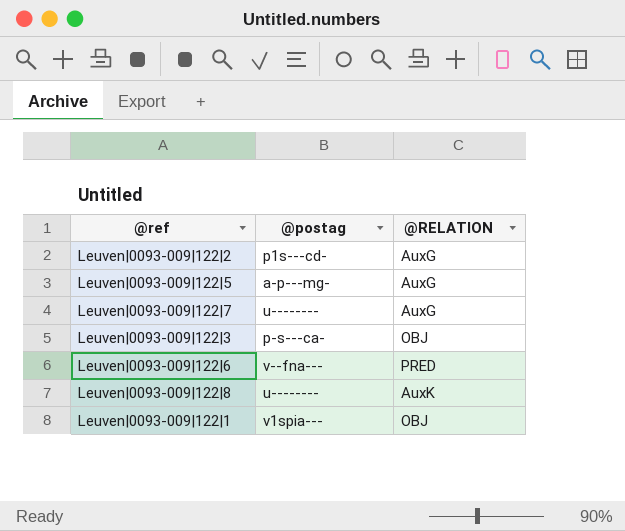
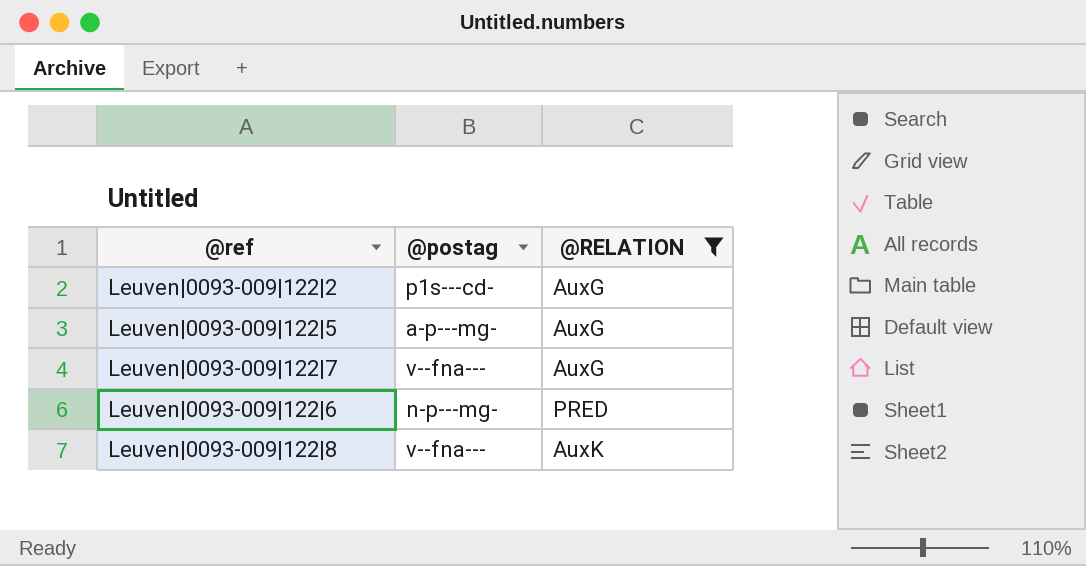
filter: none -> @RELATION != OBJ
Leuven|0093-009|122|7 | @postag: u-------- -> v--fna---
Leuven|0093-009|122|6 | @postag: v--fna--- -> n-p---mg-
Leuven|0093-009|122|8 | @postag: u-------- -> v--fna---

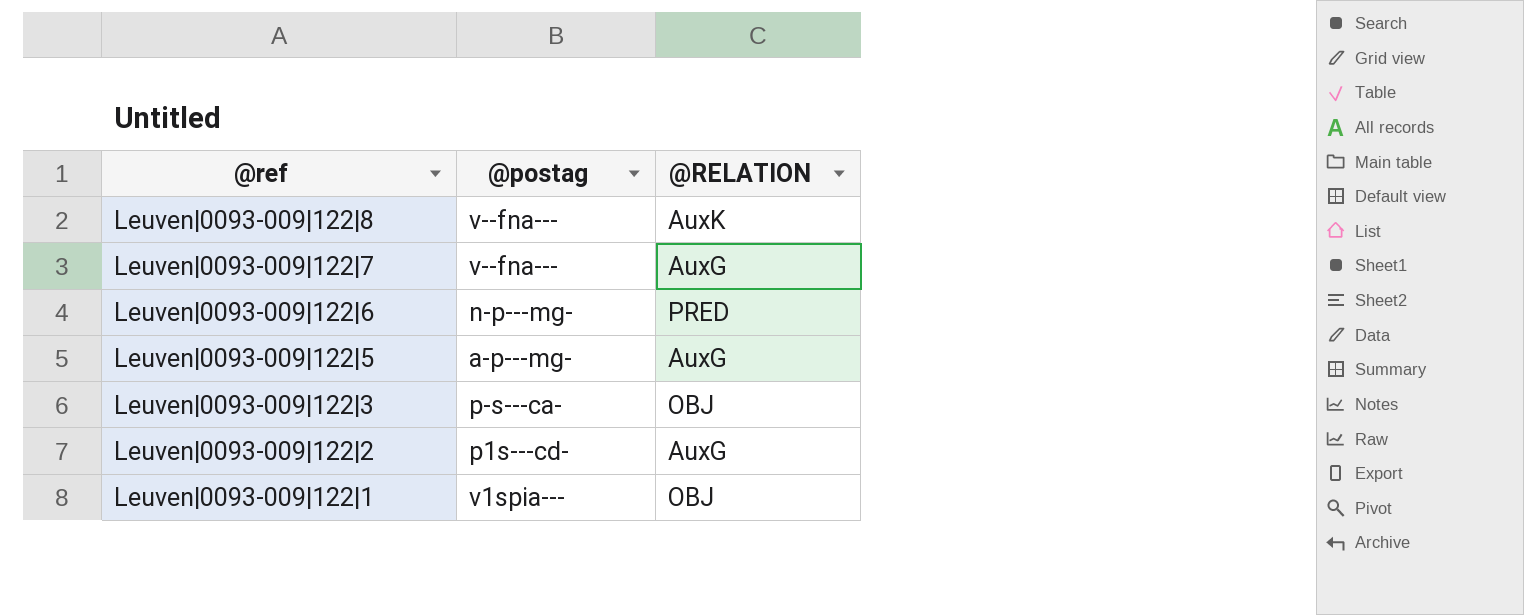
filter: @RELATION != OBJ -> none
row order: none -> @ref descending

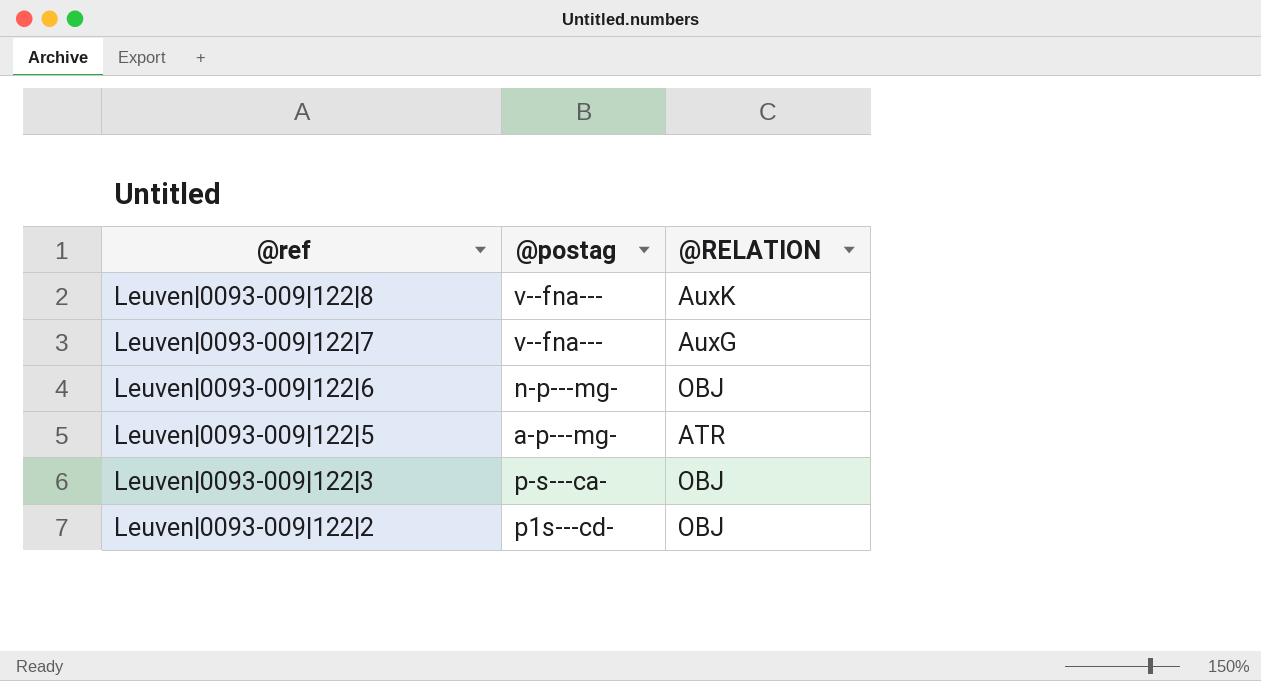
row Leuven|0093-009|122|1: v1spia--- | OBJ -> none
Leuven|0093-009|122|6 | @RELATION: PRED -> OBJ
Leuven|0093-009|122|5 | @RELATION: AuxG -> ATR
Leuven|0093-009|122|2 | @RELATION: AuxG -> OBJ

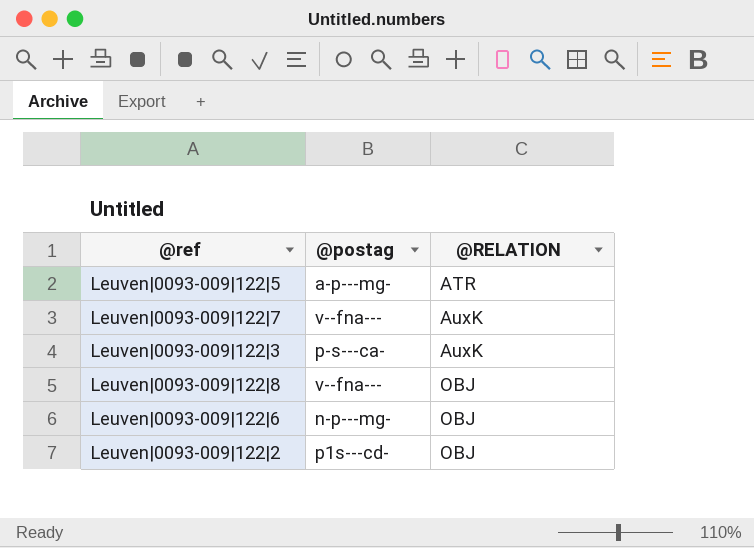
row order: @ref descending -> @RELATION ascending
Leuven|0093-009|122|7 | @RELATION: AuxG -> AuxK
Leuven|0093-009|122|3 | @RELATION: OBJ -> AuxK
Leuven|0093-009|122|8 | @RELATION: AuxK -> OBJ

